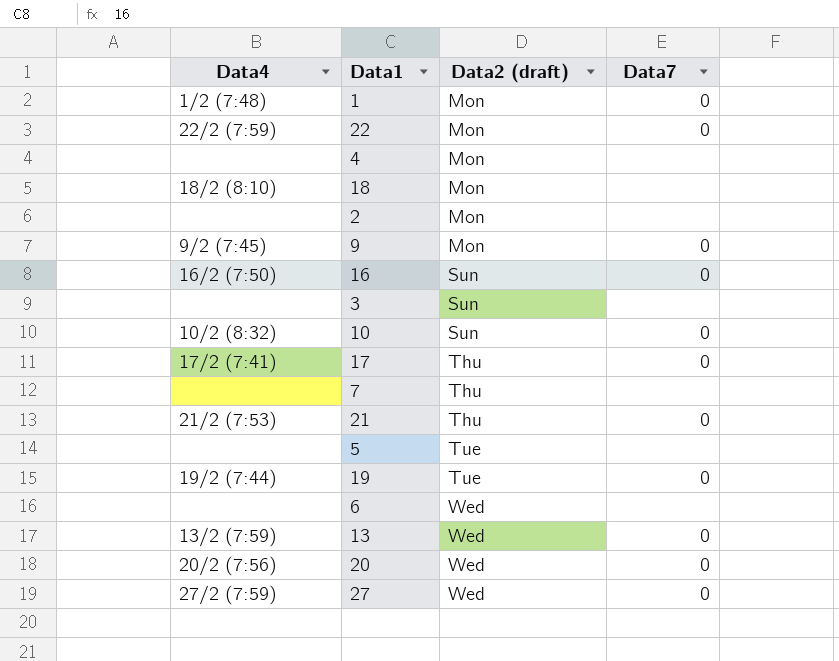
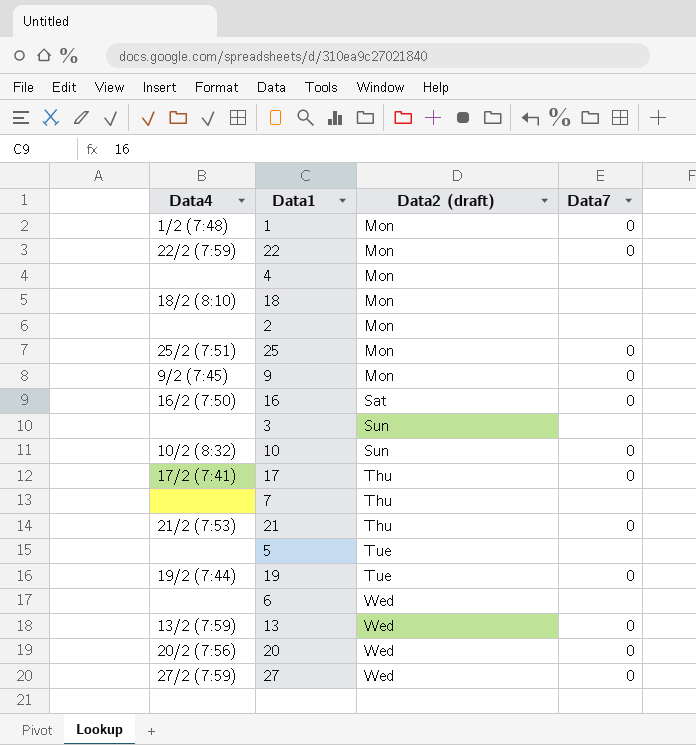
row 25: none -> 25/2 (7:51) | Mon | 0
16 | Data2 (draft): Sun -> Sat

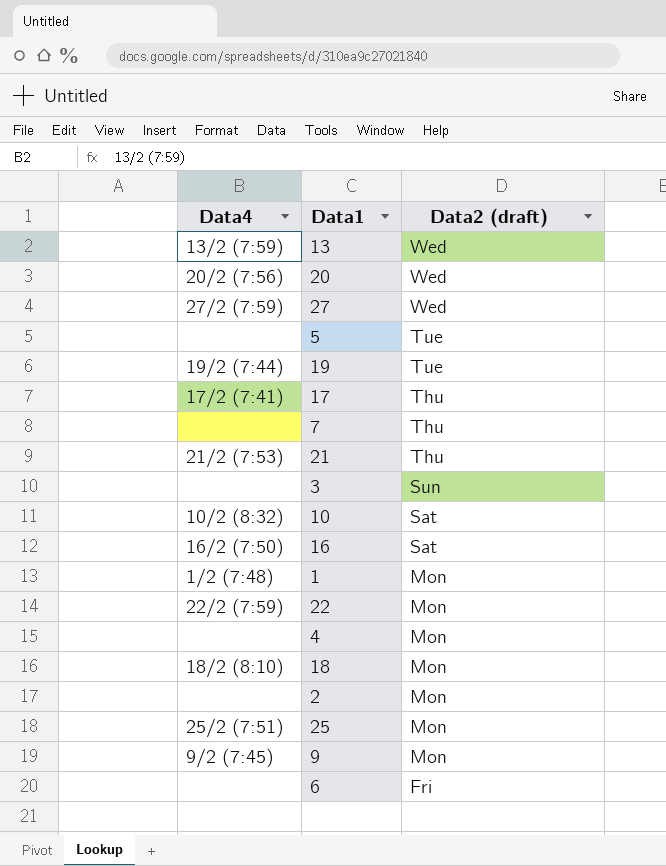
row order: Data2 (draft) ascending -> Data2 (draft) descending
column Data7 | position: 4 -> none
10 | Data2 (draft): Sun -> Sat
6 | Data2 (draft): Wed -> Fri

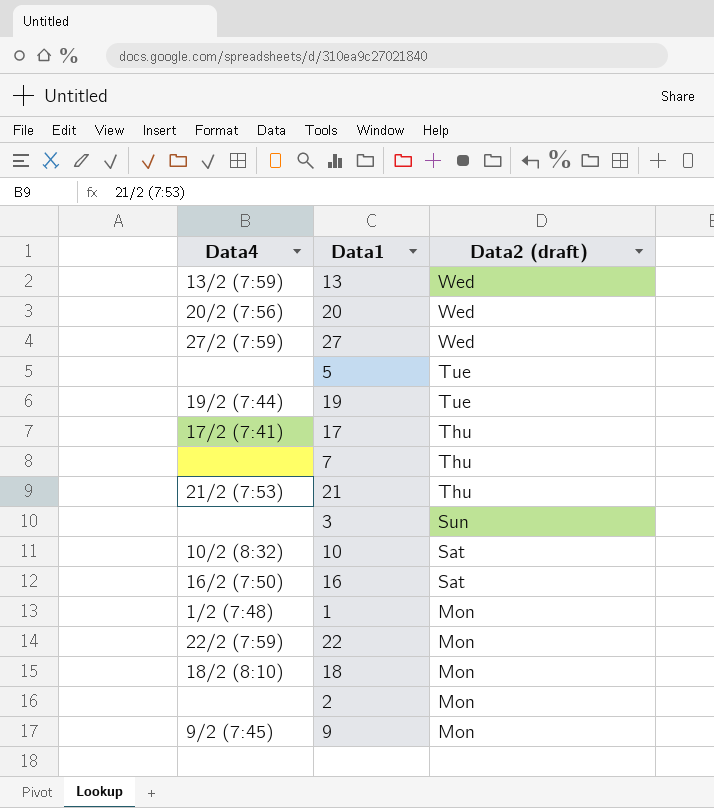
row 4: none | Mon -> none
row 25: 25/2 (7:51) | Mon -> none
row 6: none | Fri -> none

